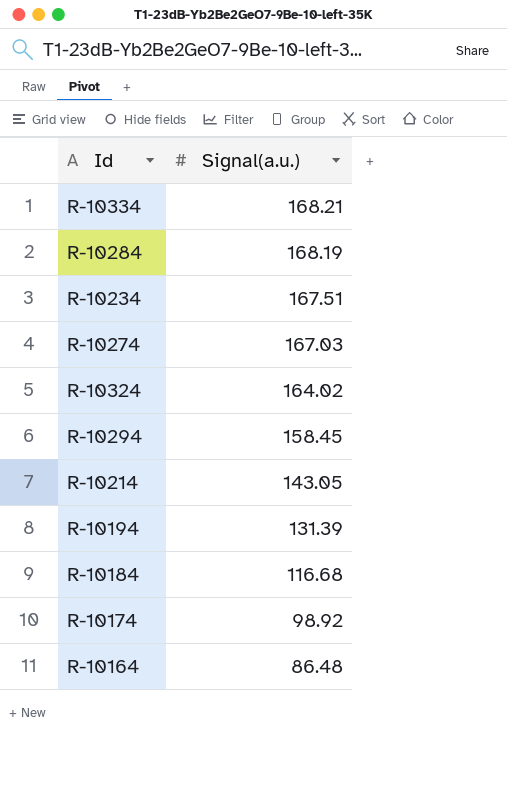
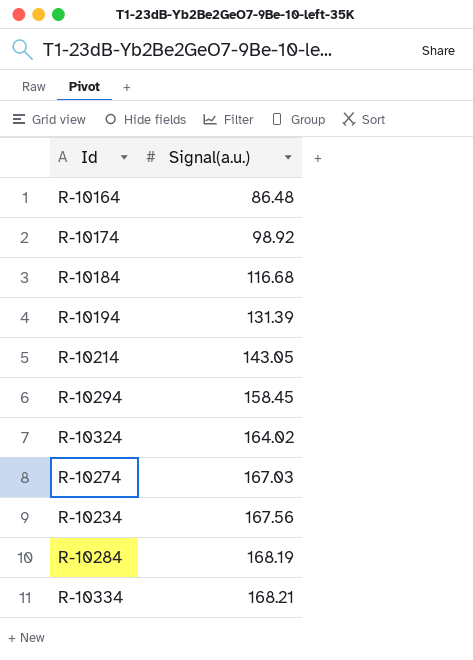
row order: Signal(a.u.) descending -> Signal(a.u.) ascending
R-10234 | Signal(a.u.): 167.51 -> 167.56

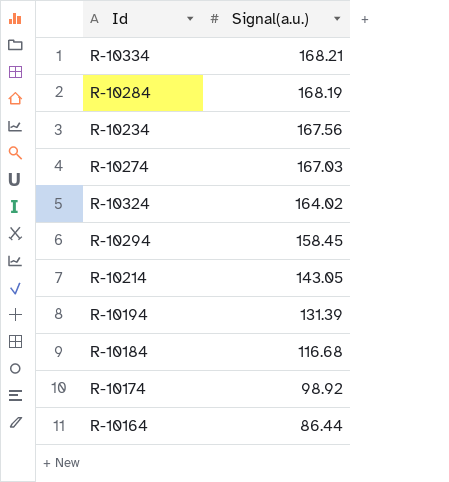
row order: Signal(a.u.) ascending -> Signal(a.u.) descending
R-10164 | Signal(a.u.): 86.48 -> 86.44

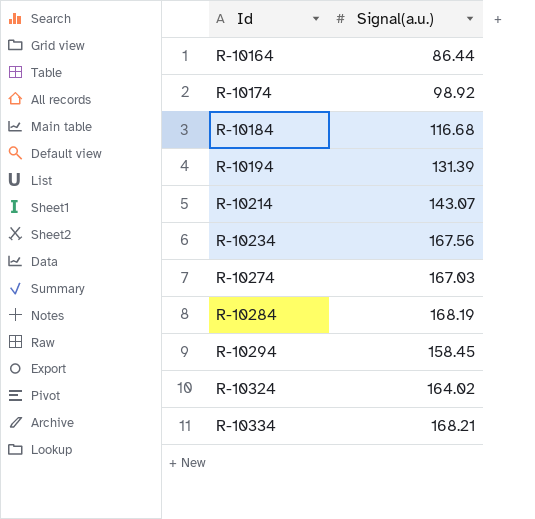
row order: Signal(a.u.) descending -> Id ascending
R-10214 | Signal(a.u.): 143.05 -> 143.07

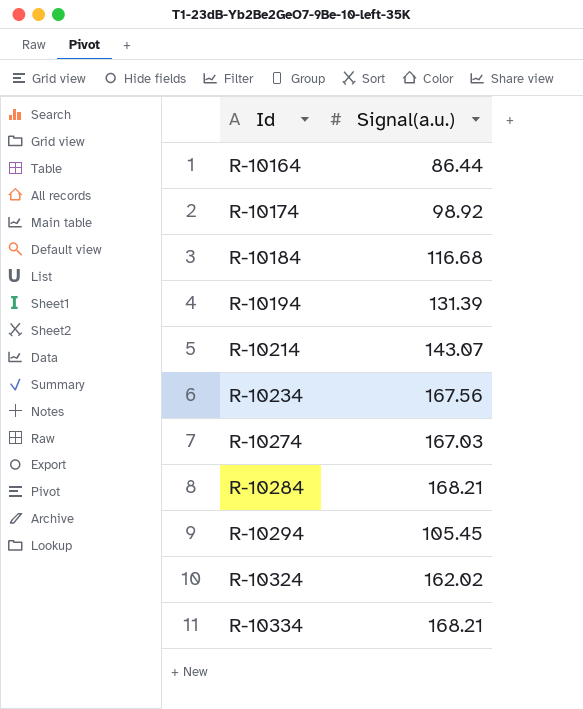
R-10284 | Signal(a.u.): 168.19 -> 168.21
R-10294 | Signal(a.u.): 158.45 -> 105.45
R-10324 | Signal(a.u.): 164.02 -> 162.02

